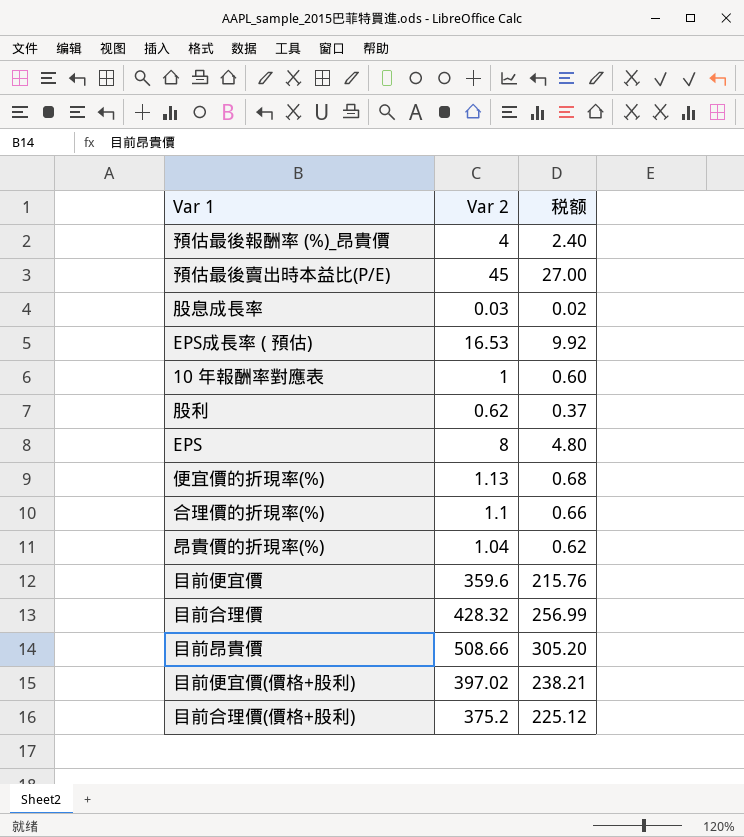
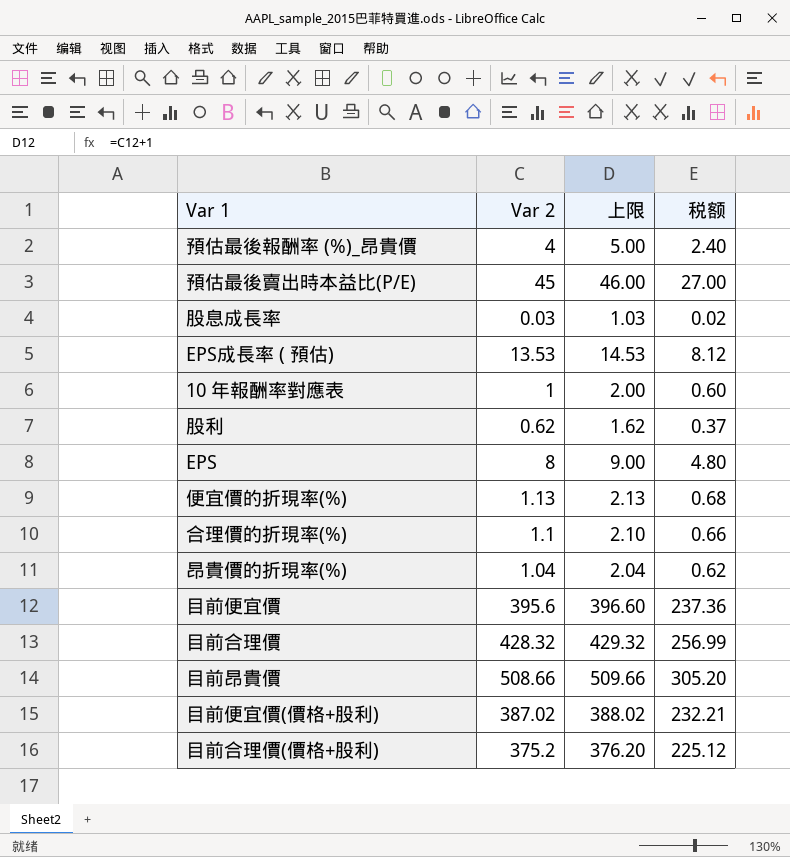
column 上限 | formula: none -> [Var 2] + 1
EPS成長率 ( 預估) | Var 2: 16.53 -> 13.53
EPS成長率 ( 預估) | 税额: 9.92 -> 8.12
目前便宜價 | Var 2: 359.6 -> 395.6
目前便宜價 | 税额: 215.76 -> 237.36
目前便宜價(價格+股利) | Var 2: 397.02 -> 387.02
目前便宜價(價格+股利) | 税额: 238.21 -> 232.21

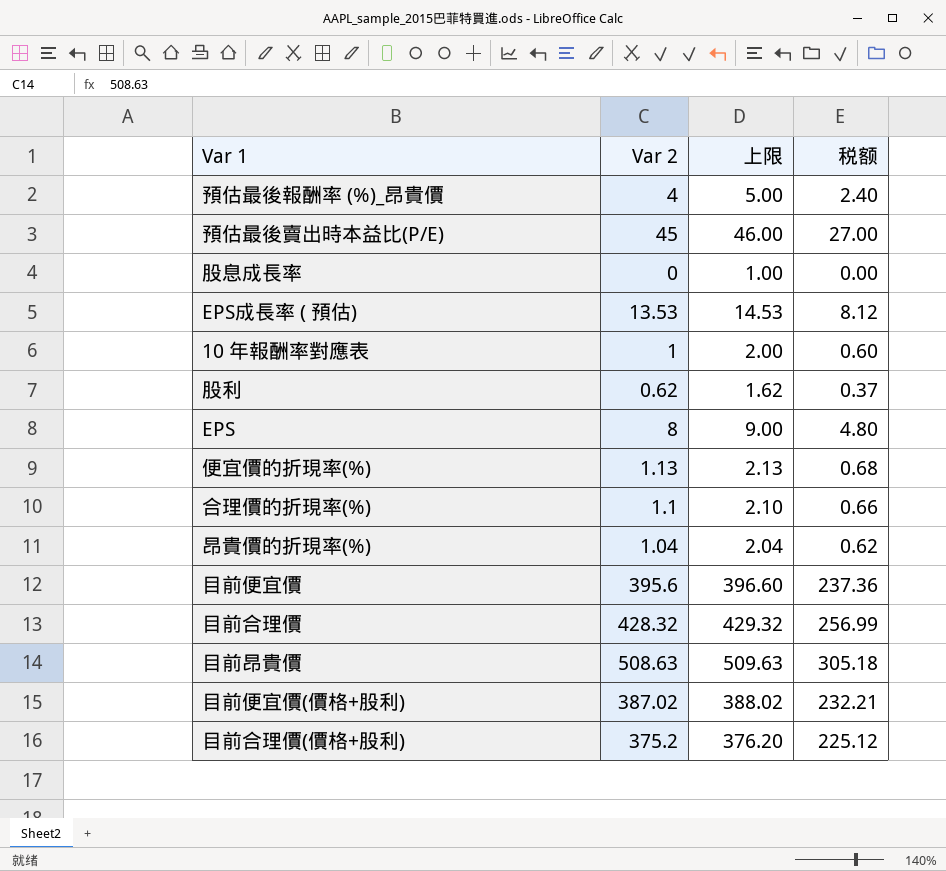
股息成長率 | Var 2: 0.03 -> 0
股息成長率 | 上限: 1.03 -> 1.00
股息成長率 | 税额: 0.02 -> 0.00
目前昂貴價 | Var 2: 508.66 -> 508.63
目前昂貴價 | 上限: 509.66 -> 509.63
目前昂貴價 | 税额: 305.20 -> 305.18

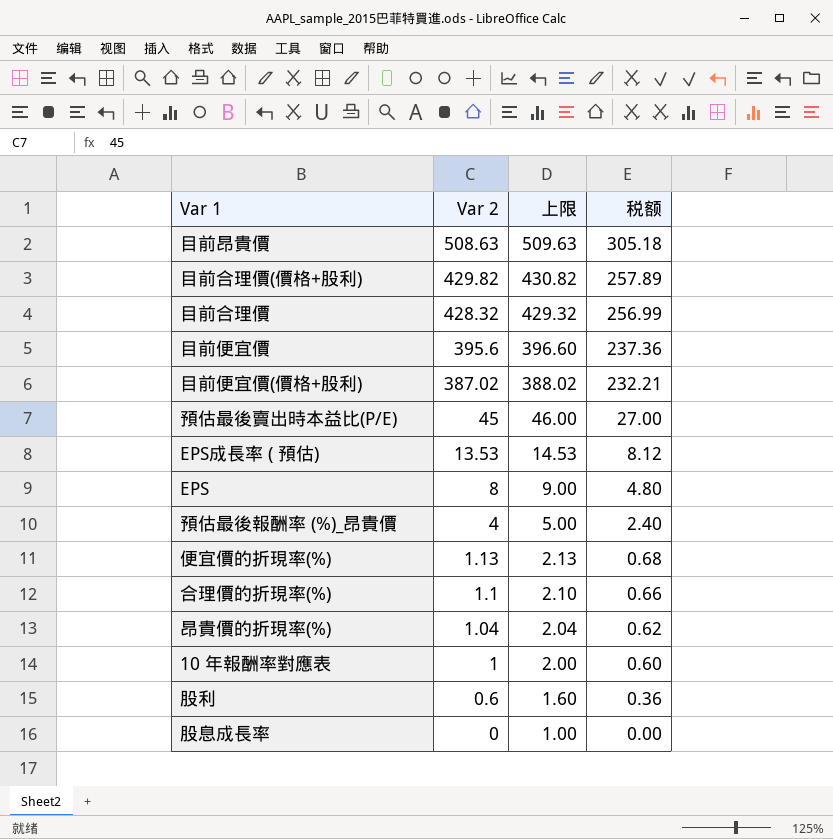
row order: none -> Var 2 descending
目前合理價(價格+股利) | Var 2: 375.2 -> 429.82
目前合理價(價格+股利) | 上限: 376.20 -> 430.82
目前合理價(價格+股利) | 税额: 225.12 -> 257.89
股利 | Var 2: 0.62 -> 0.6
股利 | 上限: 1.62 -> 1.60
股利 | 税额: 0.37 -> 0.36

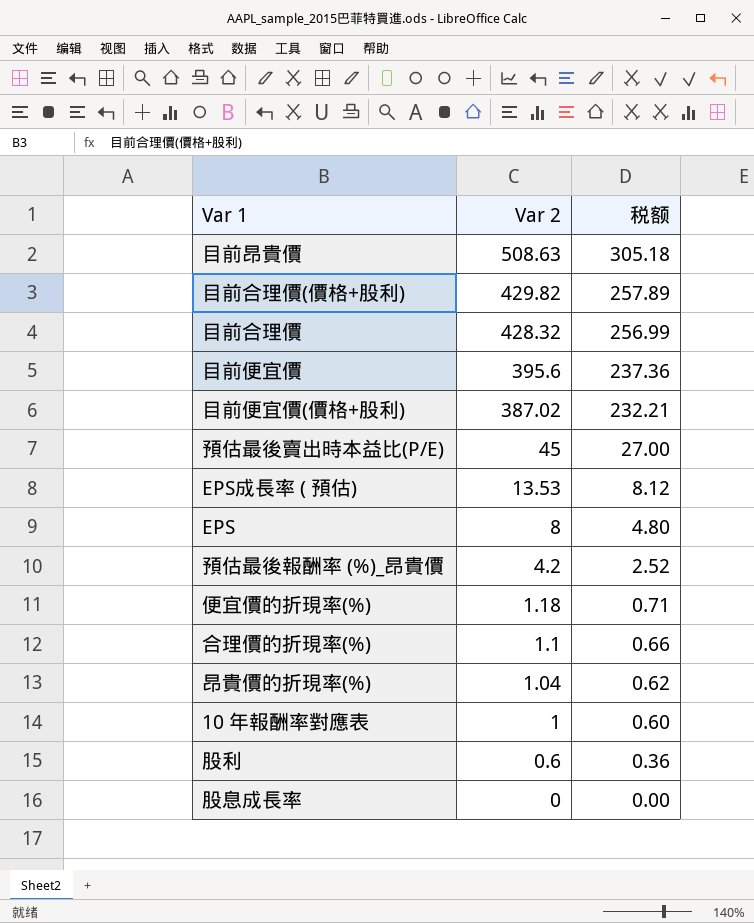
column 上限 | formula: [Var 2] + 1 -> none
預估最後報酬率 (%)_昂貴價 | Var 2: 4 -> 4.2
預估最後報酬率 (%)_昂貴價 | 税额: 2.40 -> 2.52
便宜價的折現率(%) | Var 2: 1.13 -> 1.18
便宜價的折現率(%) | 税额: 0.68 -> 0.71

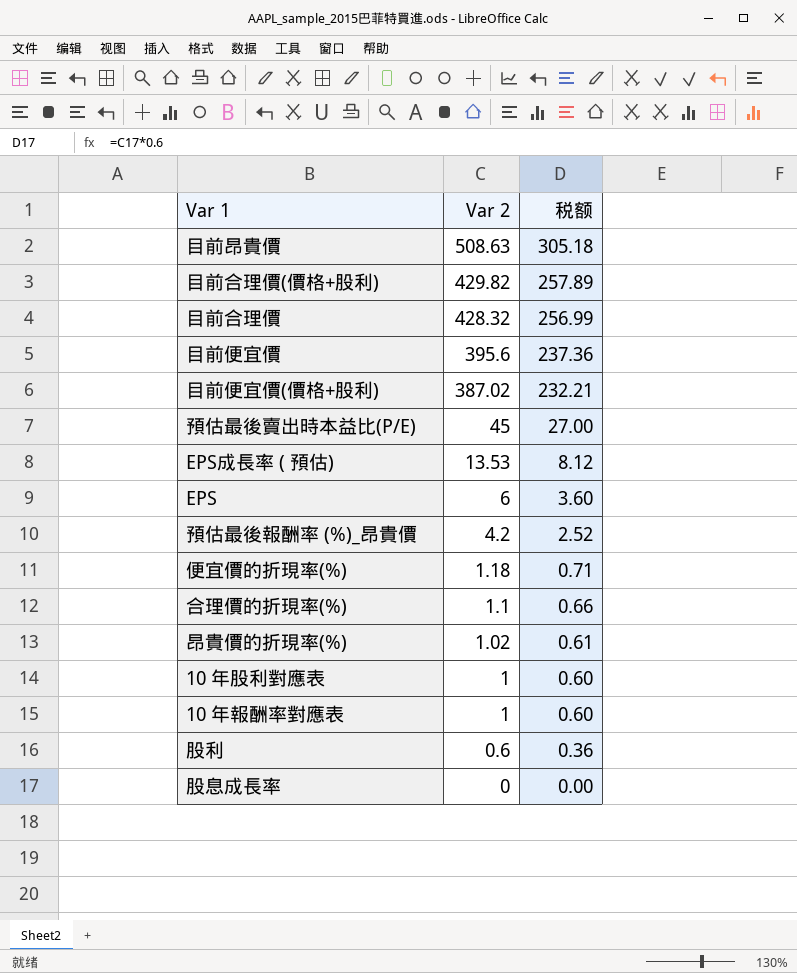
EPS | Var 2: 8 -> 6
EPS | 税额: 4.80 -> 3.60
昂貴價的折現率(%) | Var 2: 1.04 -> 1.02
昂貴價的折現率(%) | 税额: 0.62 -> 0.61
row 10 年股利對應表: none -> 1 | 0.60

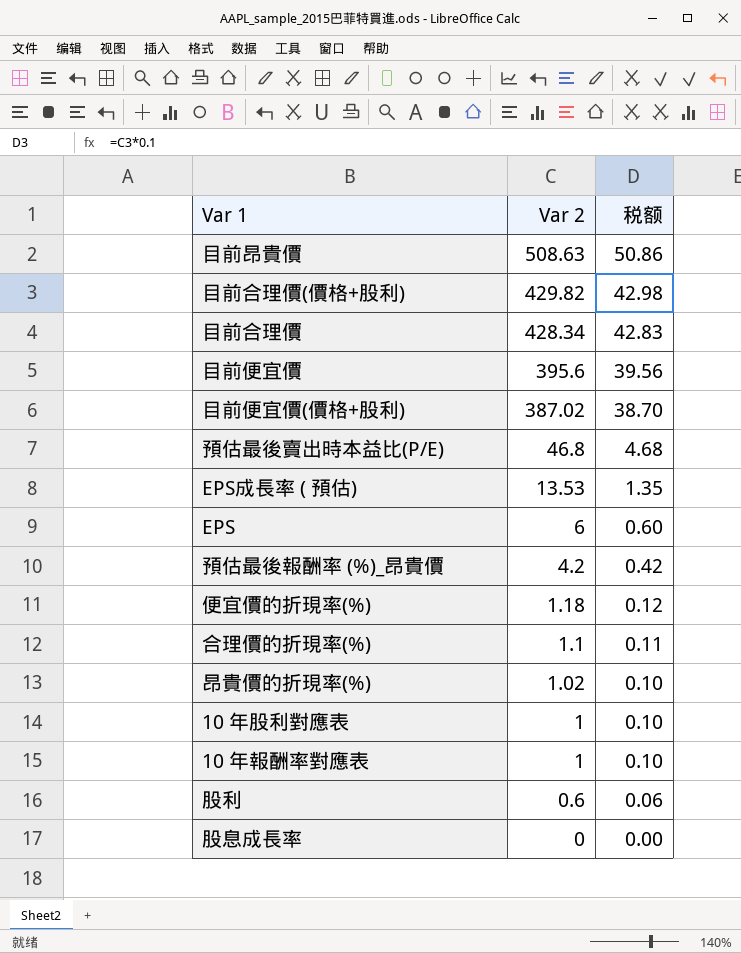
column 税额 | formula: [Var 2] * 0.6 -> [Var 2] * 0.1
目前合理價 | Var 2: 428.32 -> 428.34
預估最後賣出時本益比(P/E) | Var 2: 45 -> 46.8

